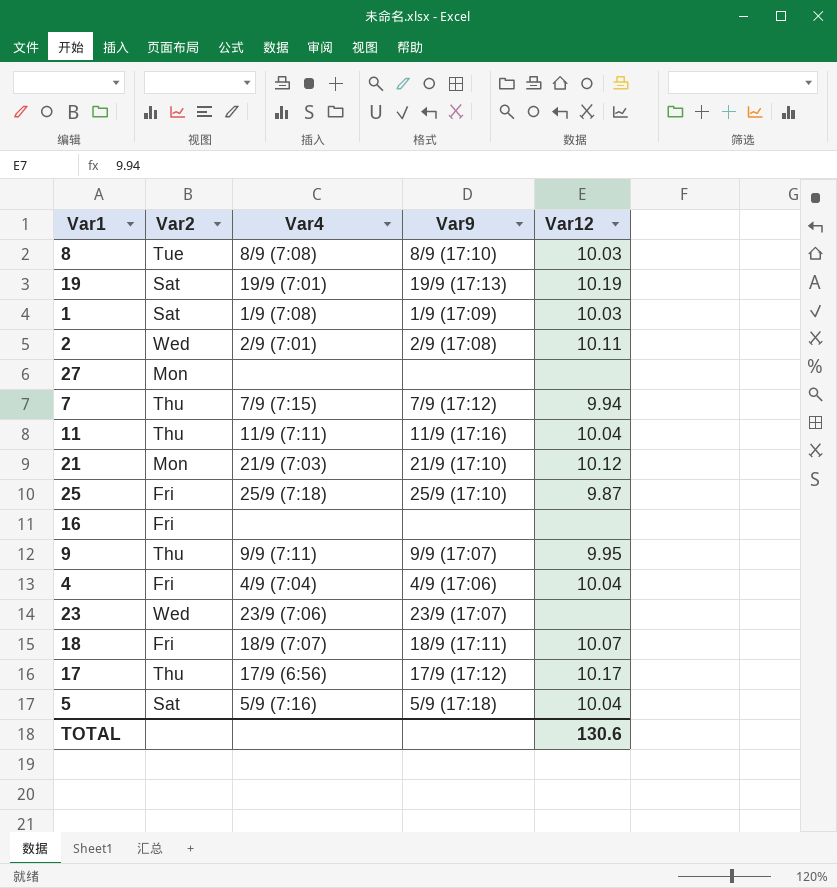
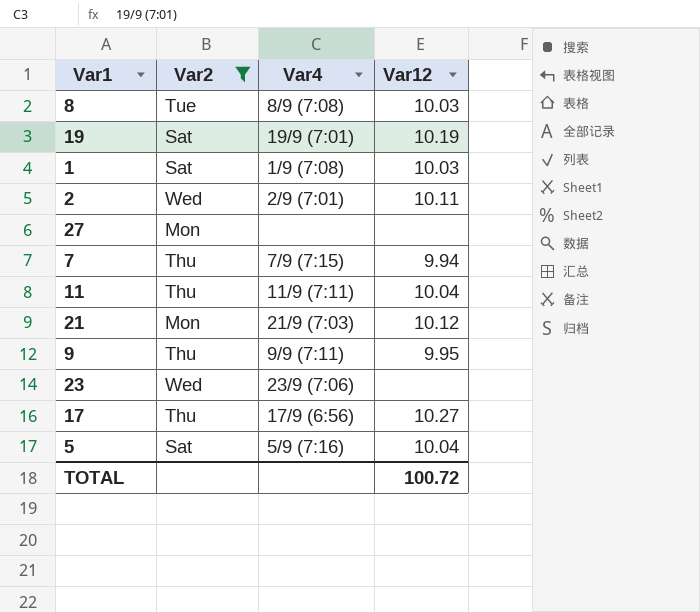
filter: none -> Var2 != Fri
column Var9 | position: 4 -> none
17 | Var12: 10.17 -> 10.27
TOTAL | Var12: 130.6 -> 100.72

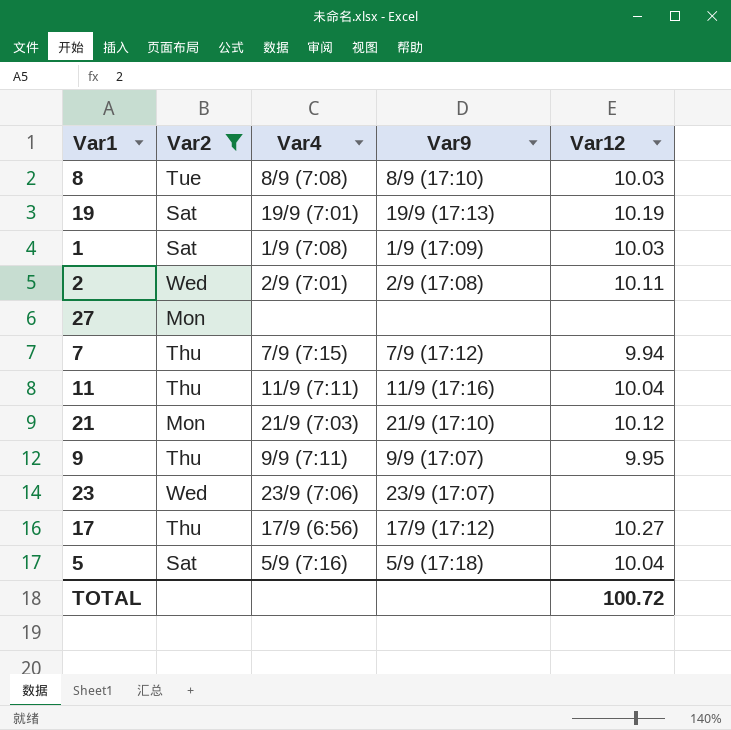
column Var9 | position: none -> 4

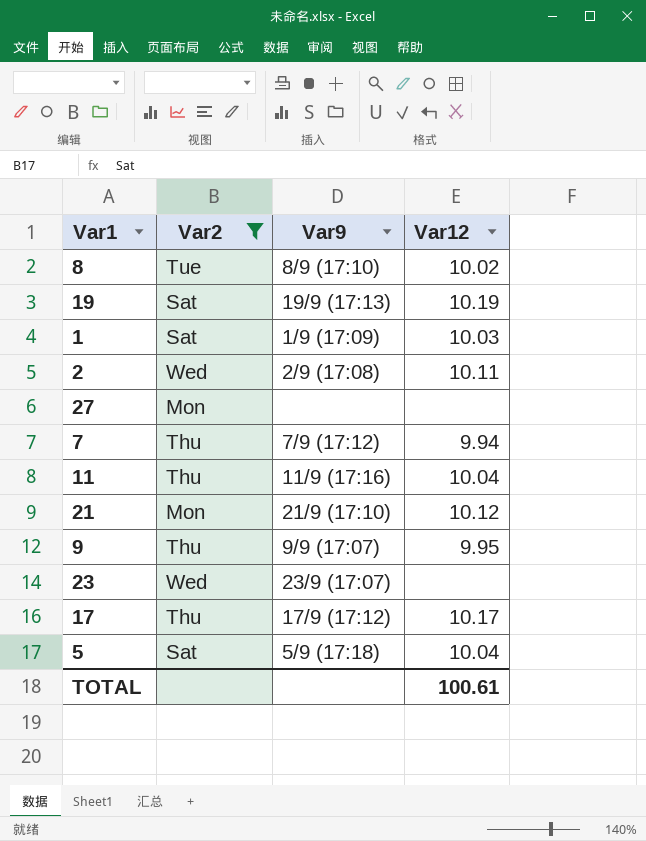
column Var4 | position: 3 -> none
8 | Var12: 10.03 -> 10.02
17 | Var12: 10.27 -> 10.17
TOTAL | Var12: 100.72 -> 100.61

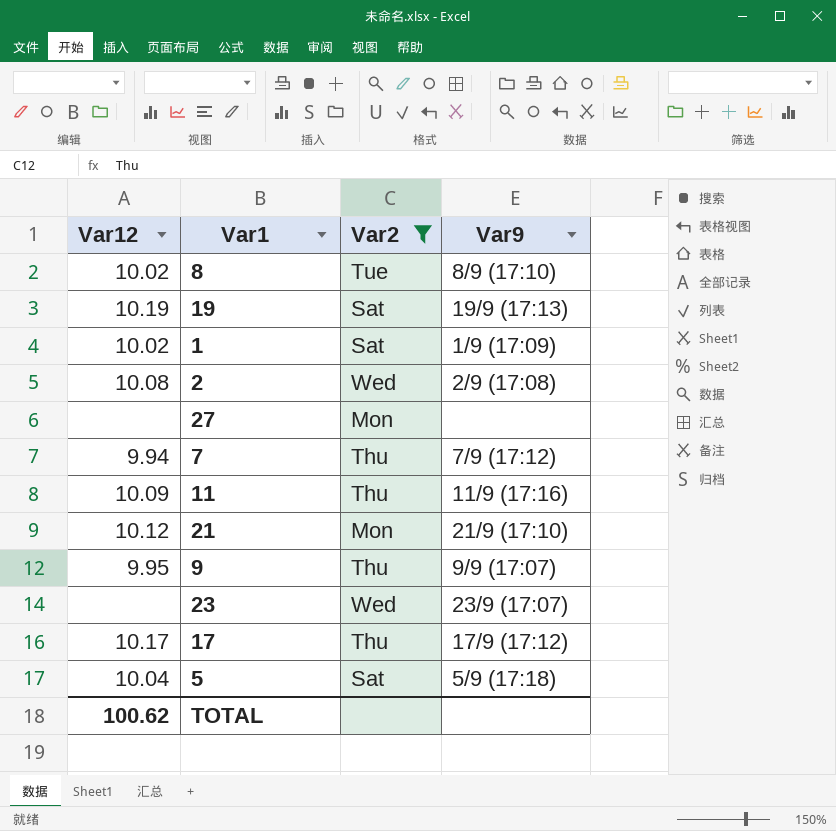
column Var12 | position: 4 -> 1
1 | Var12: 10.03 -> 10.02
2 | Var12: 10.11 -> 10.08
11 | Var12: 10.04 -> 10.09
TOTAL | Var12: 100.61 -> 100.62

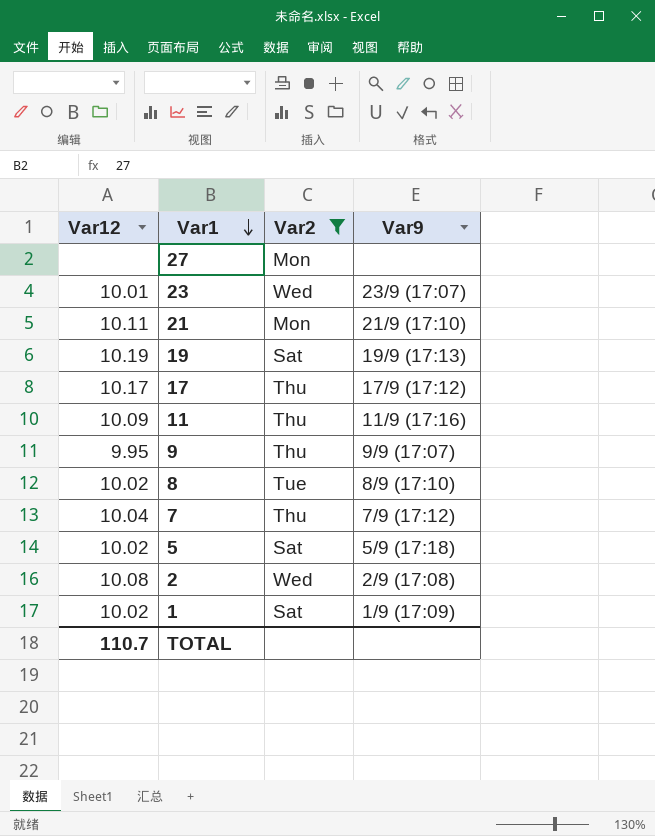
row order: none -> Var1 descending
23 | Var12: none -> 10.01
21 | Var12: 10.12 -> 10.11
7 | Var12: 9.94 -> 10.04
5 | Var12: 10.04 -> 10.02
TOTAL | Var12: 100.62 -> 110.7

